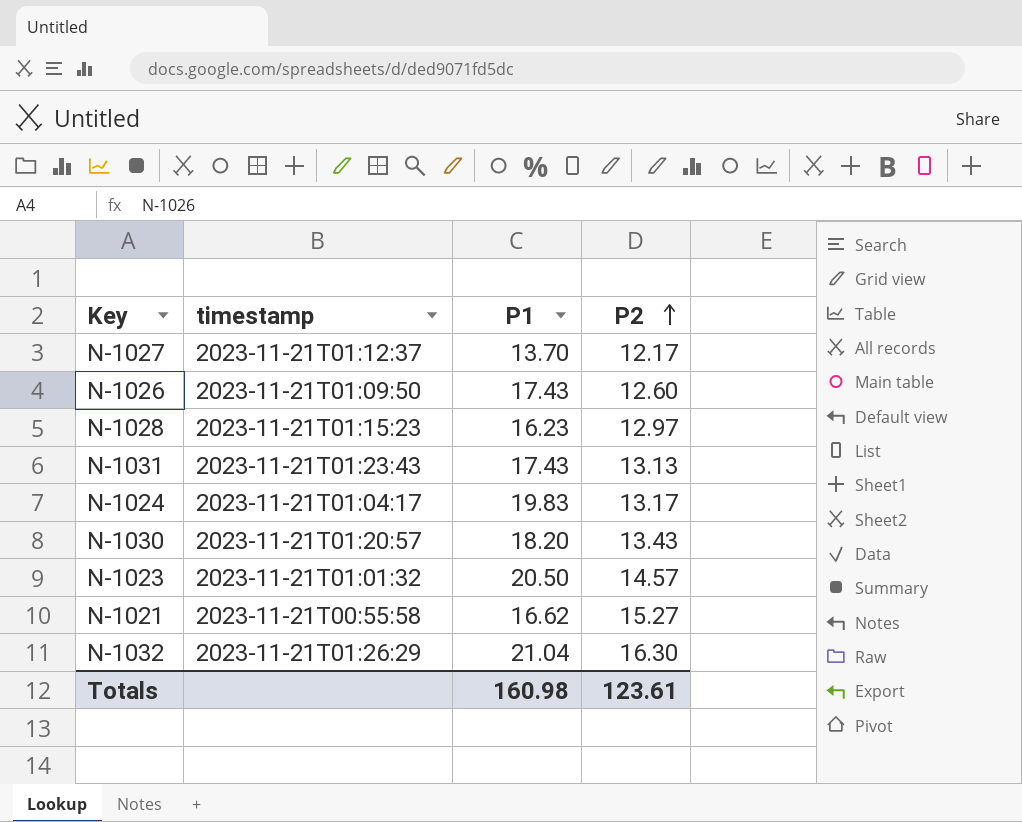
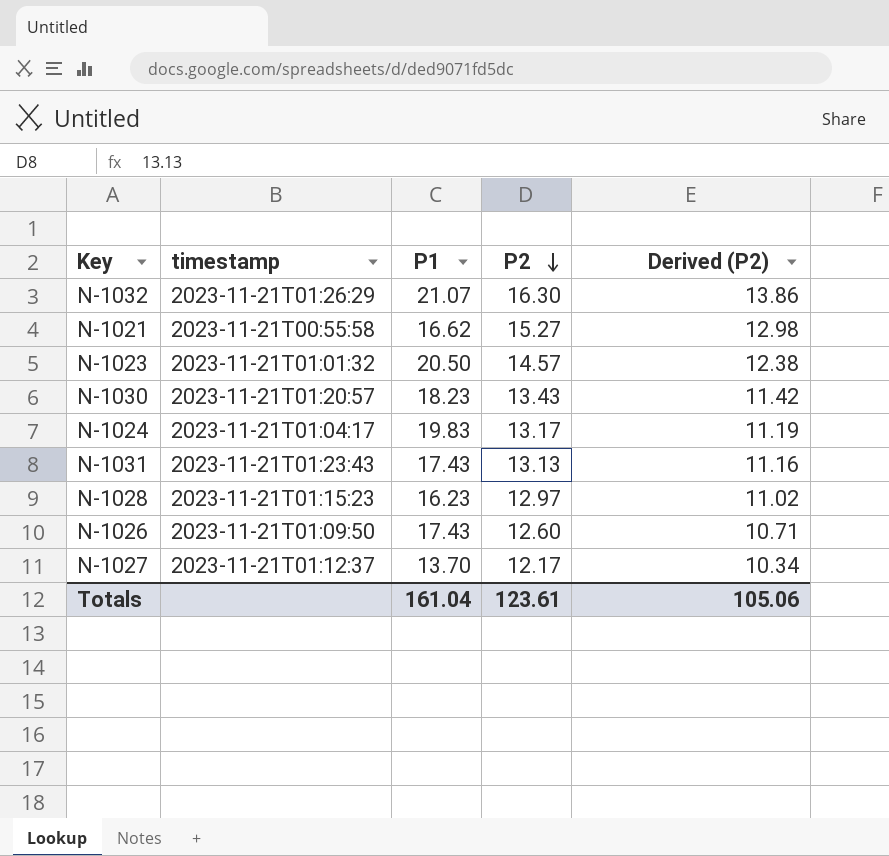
row order: P2 ascending -> P2 descending
column Derived (P2) | formula: none -> [P2] * 0.85
N-1032 | P1: 21.04 -> 21.07
N-1030 | P1: 18.20 -> 18.23
Totals | P1: 160.98 -> 161.04

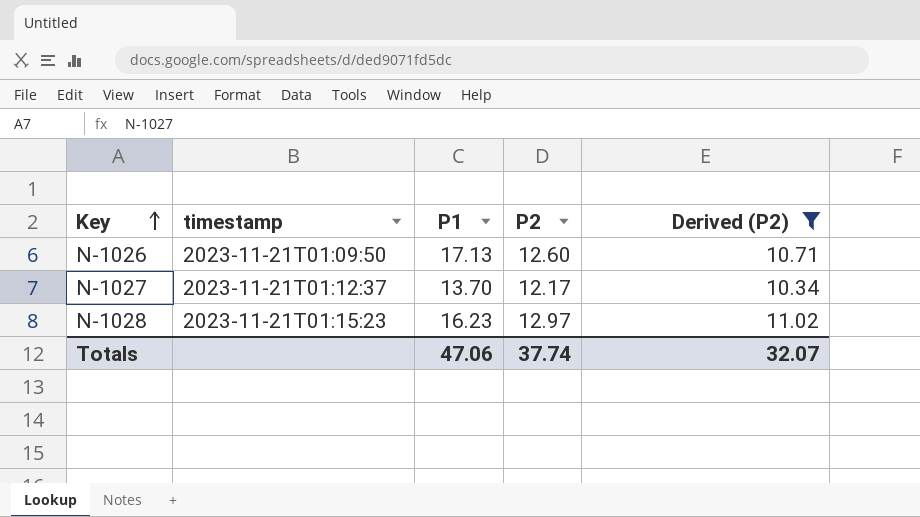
filter: none -> Derived (P2) <= 11.02
row order: P2 descending -> Key ascending
N-1026 | P1: 17.43 -> 17.13
Totals | P1: 161.04 -> 47.06
Totals | P2: 123.61 -> 37.74
Totals | Derived (P2): 105.06 -> 32.07

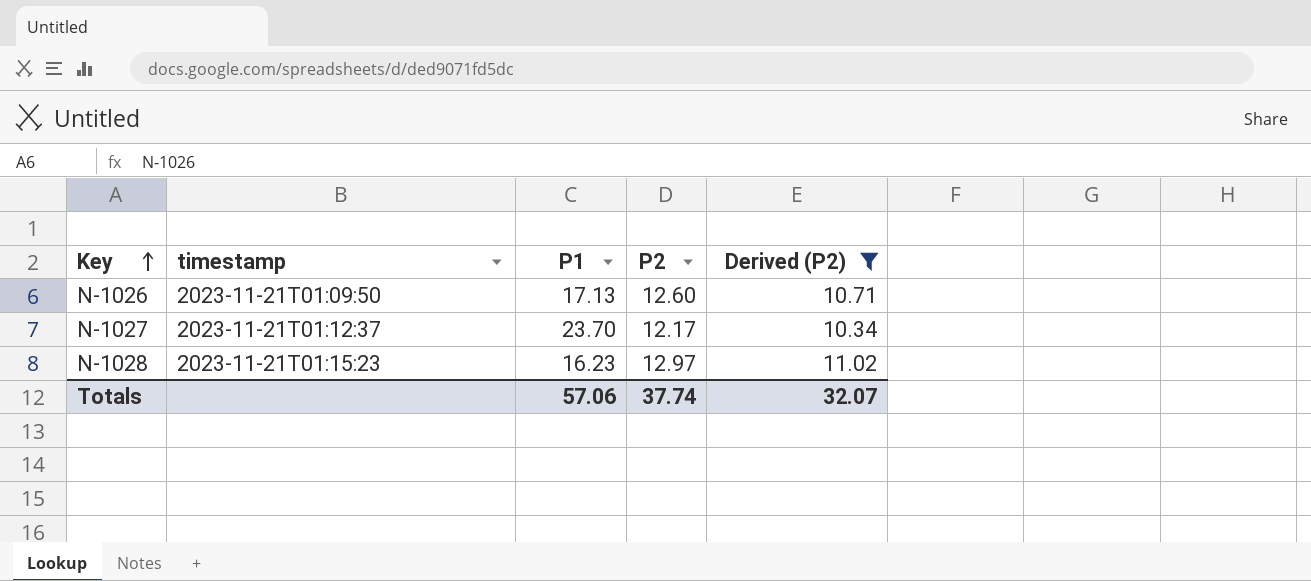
N-1027 | P1: 13.70 -> 23.70
Totals | P1: 47.06 -> 57.06

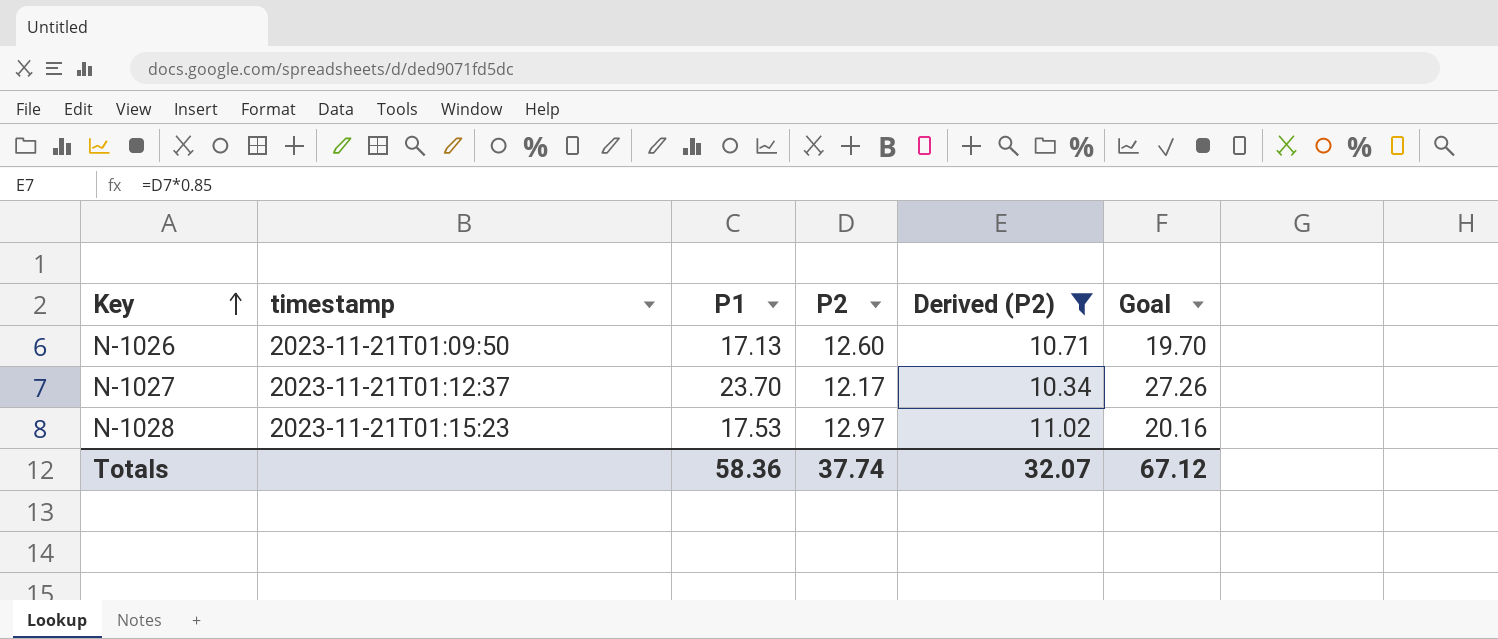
column Goal | formula: none -> [P1] * 1.15
N-1028 | P1: 16.23 -> 17.53
Totals | P1: 57.06 -> 58.36

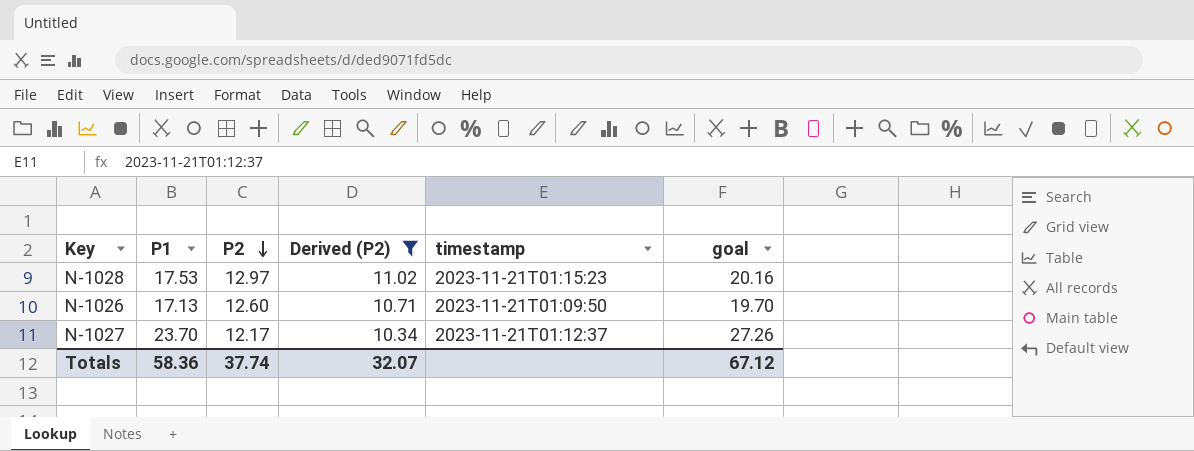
row order: Key ascending -> P2 descending
column timestamp | position: 2 -> 5
column name: Goal -> goal

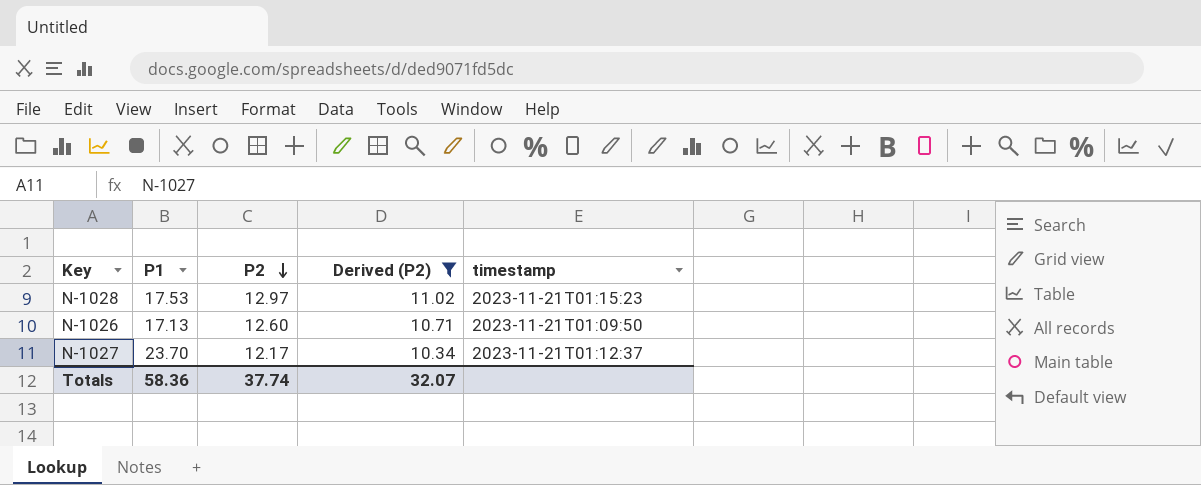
column goal | formula: [P1] * 1.15 -> none

